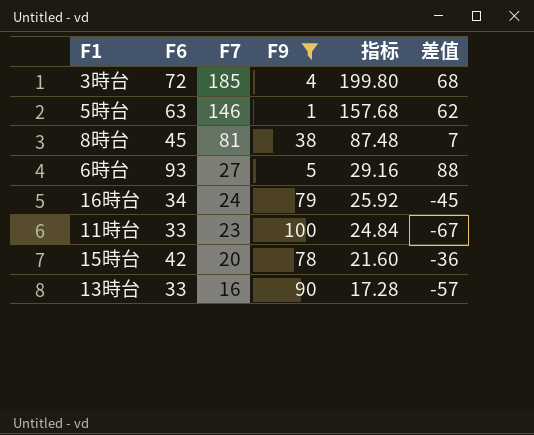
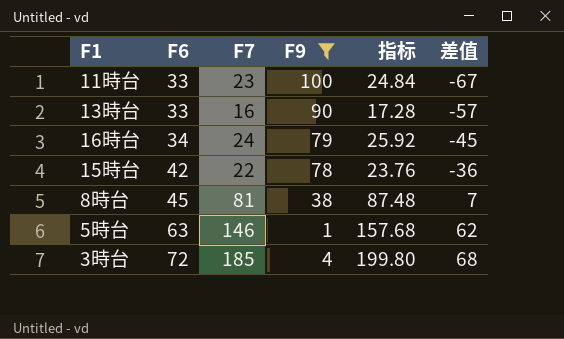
row order: F7 descending -> F6 ascending
row 6時台: 93 | 27 | 5 | 29.16 | 88 -> none
15時台 | F7: 20 -> 22
15時台 | 指标: 21.60 -> 23.76

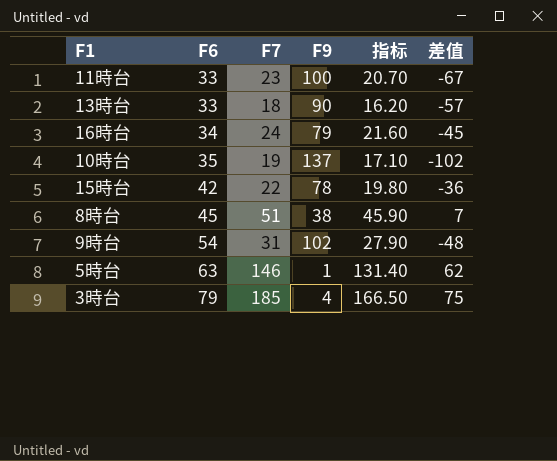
filter: F9 <= 100 -> none
column 指标 | formula: [F7] * 1.08 -> [F7] * 0.9
13時台 | F7: 16 -> 18
8時台 | F7: 81 -> 51
3時台 | F6: 72 -> 79
3時台 | 差值: 68 -> 75

